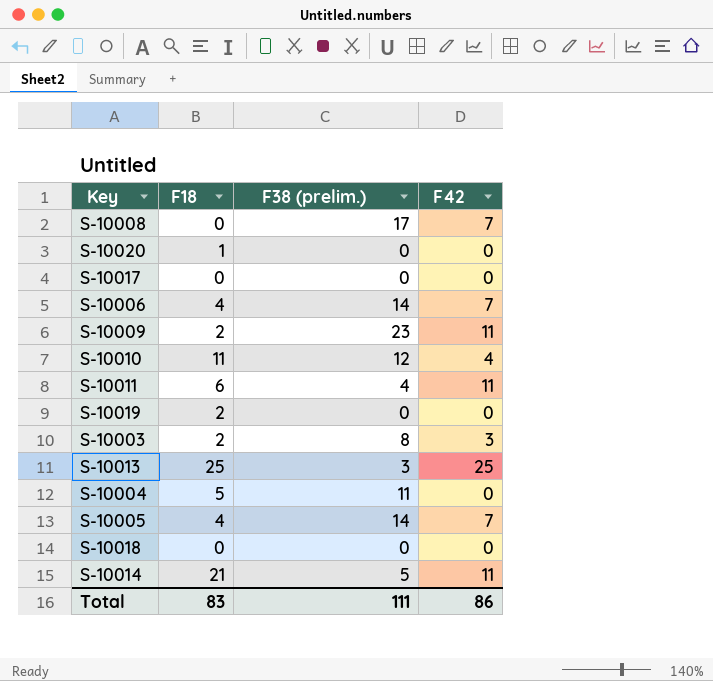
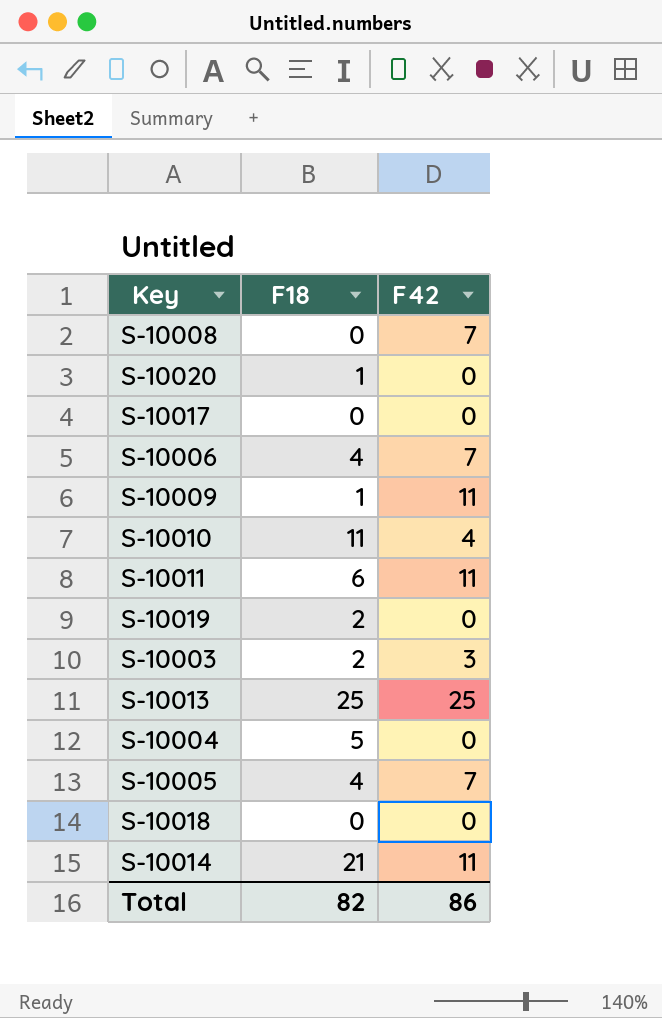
column F38 (prelim.) | position: 3 -> none
S-10009 | F18: 2 -> 1
Total | F18: 83 -> 82

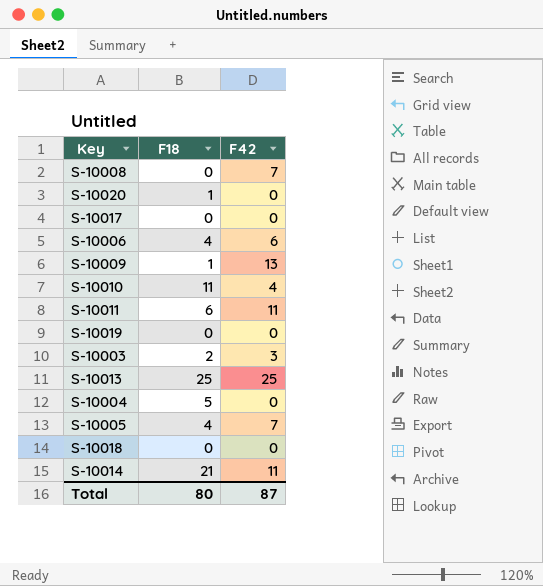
S-10006 | F42: 7 -> 6
S-10009 | F42: 11 -> 13
S-10019 | F18: 2 -> 0
Total | F18: 82 -> 80
Total | F42: 86 -> 87

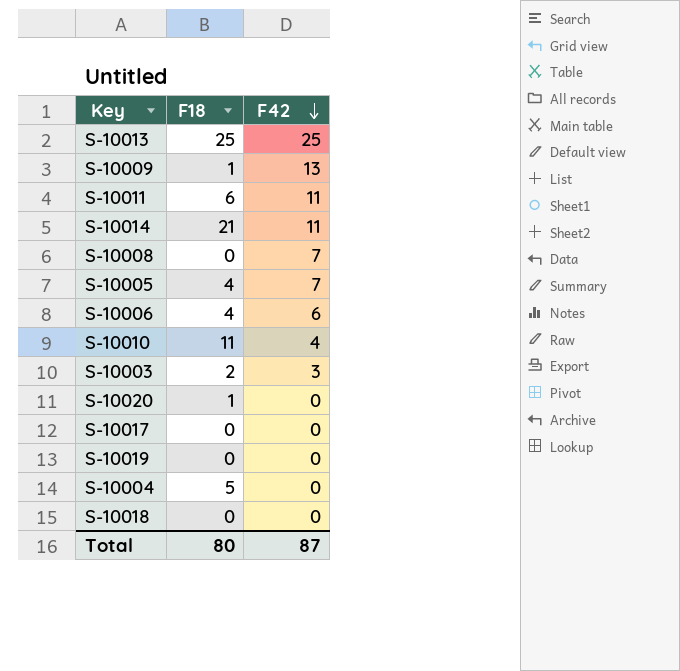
row order: none -> F42 descending

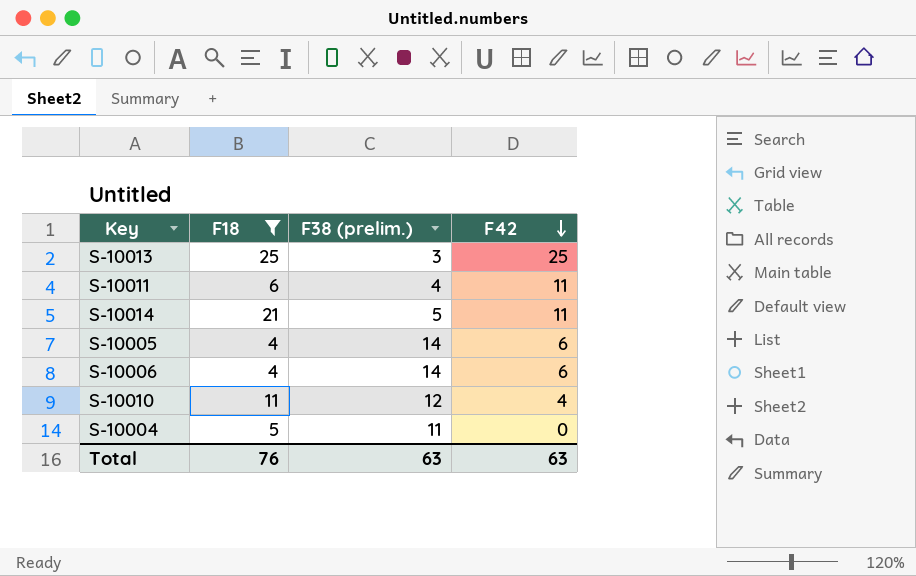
filter: none -> F18 >= 4
column F38 (prelim.) | position: none -> 3
S-10005 | F42: 7 -> 6
Total | F18: 80 -> 76
Total | F42: 87 -> 63

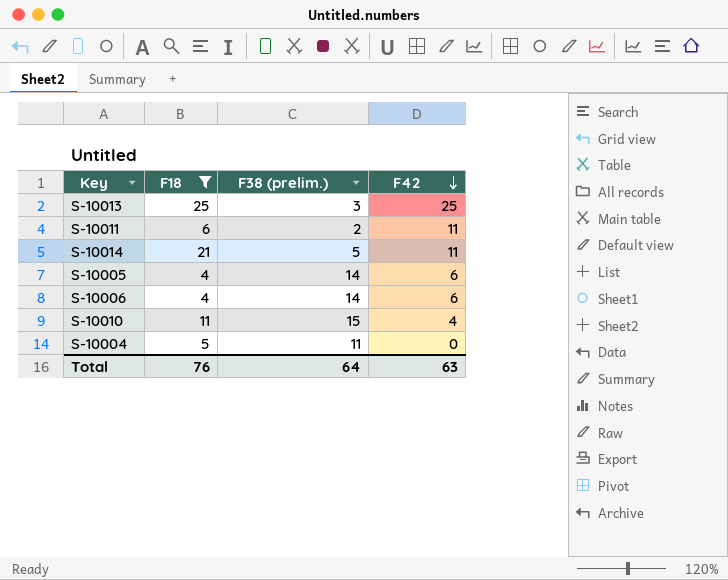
S-10011 | F38 (prelim.): 4 -> 2
S-10010 | F38 (prelim.): 12 -> 15
Total | F38 (prelim.): 63 -> 64

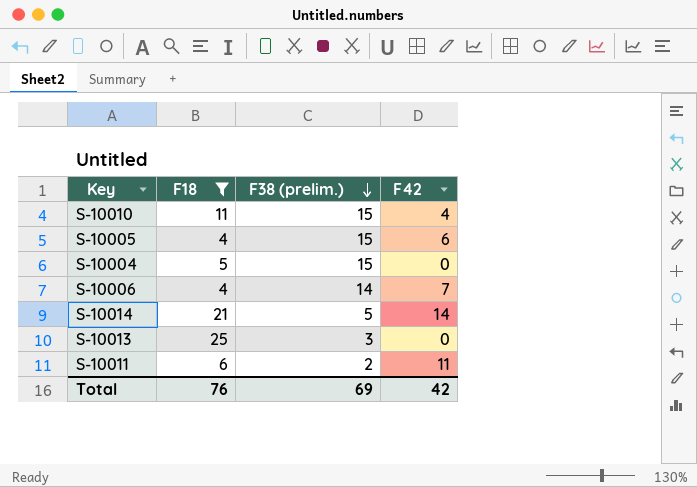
row order: F42 descending -> F38 (prelim.) descending
S-10005 | F38 (prelim.): 14 -> 15
S-10004 | F38 (prelim.): 11 -> 15
S-10006 | F42: 6 -> 7
S-10014 | F42: 11 -> 14
S-10013 | F42: 25 -> 0
Total | F38 (prelim.): 64 -> 69
Total | F42: 63 -> 42

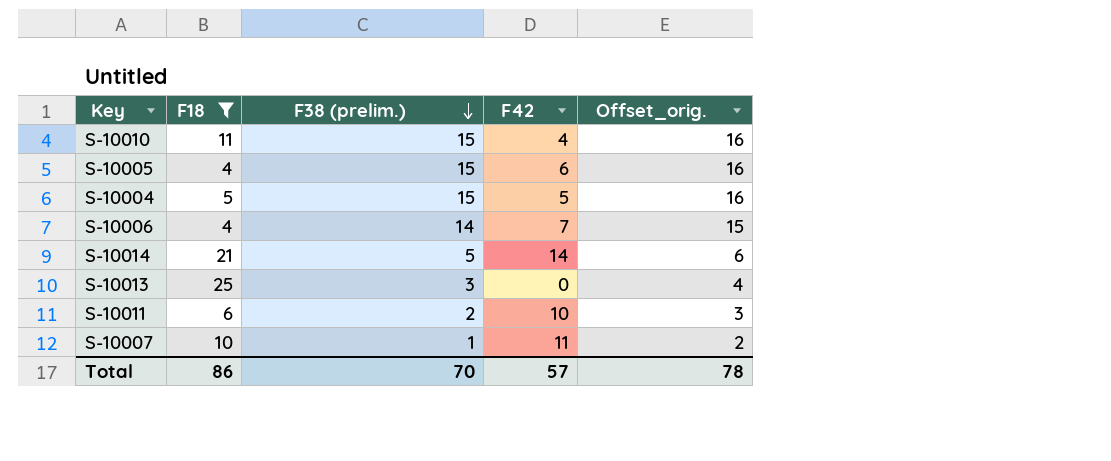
column Offset_orig. | formula: none -> [F38 (prelim.)] + 1
S-10004 | F42: 0 -> 5
S-10011 | F42: 11 -> 10
row S-10007: none -> 10 | 1 | 11 | 2
Total | F18: 76 -> 86
Total | F38 (prelim.): 69 -> 70
Total | F42: 42 -> 57

